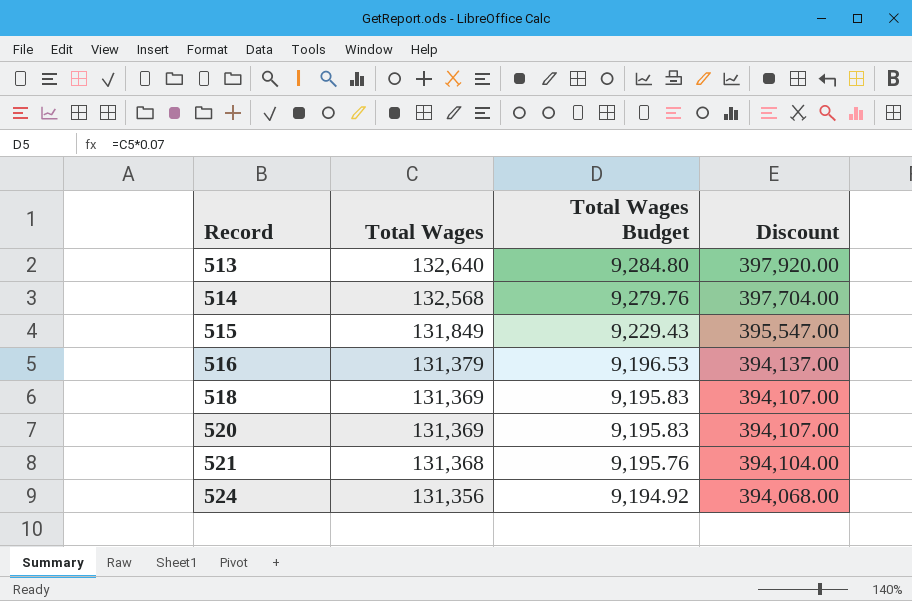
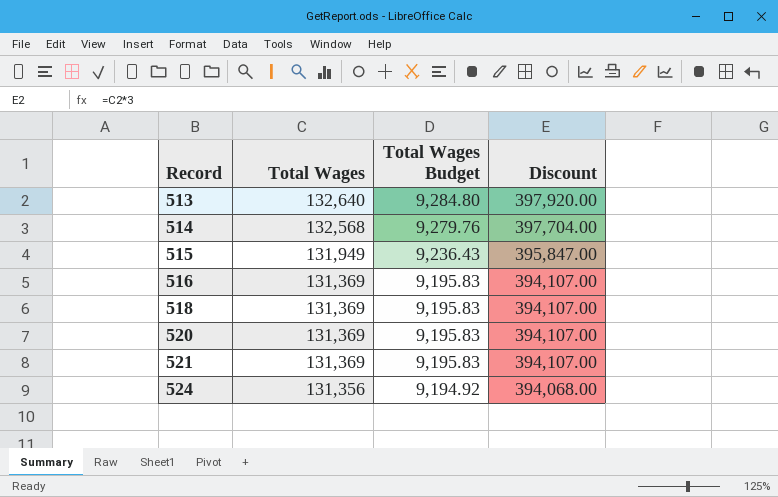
515 | Total Wages: 131,849 -> 131,949
515 | Total Wages Budget: 9,229.43 -> 9,236.43
515 | Discount: 395,547.00 -> 395,847.00
516 | Total Wages: 131,379 -> 131,369
516 | Total Wages Budget: 9,196.53 -> 9,195.83
516 | Discount: 394,137.00 -> 394,107.00
521 | Total Wages: 131,368 -> 131,369
521 | Total Wages Budget: 9,195.76 -> 9,195.83
521 | Discount: 394,104.00 -> 394,107.00

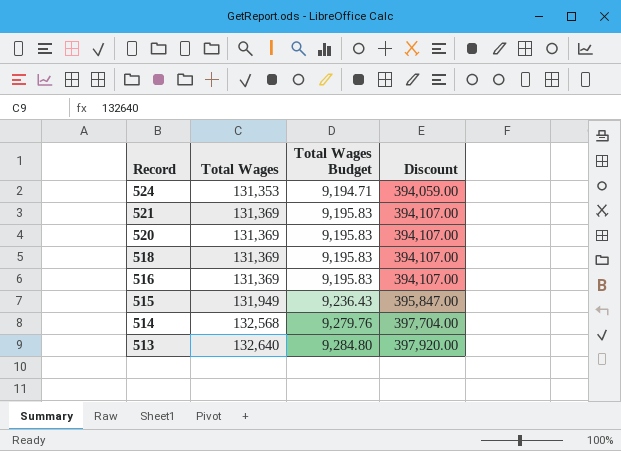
row order: Record ascending -> Record descending
524 | Total Wages: 131,356 -> 131,353
524 | Total Wages Budget: 9,194.92 -> 9,194.71
524 | Discount: 394,068.00 -> 394,059.00

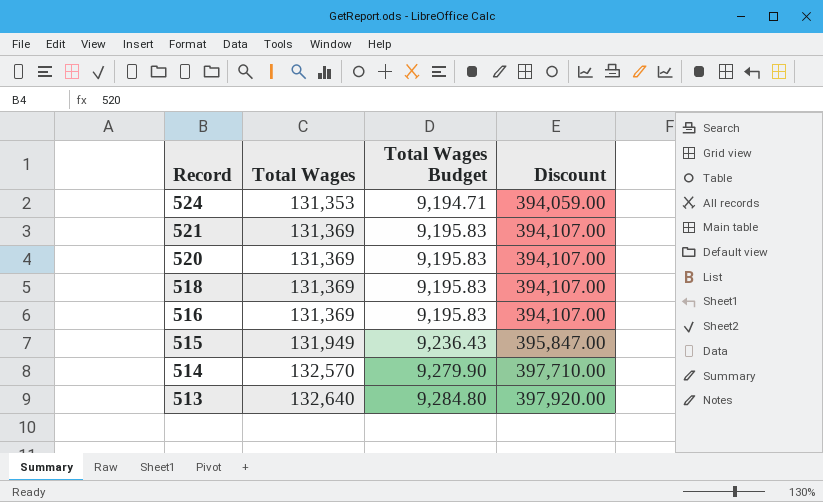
514 | Total Wages: 132,568 -> 132,570
514 | Total Wages Budget: 9,279.76 -> 9,279.90
514 | Discount: 397,704.00 -> 397,710.00

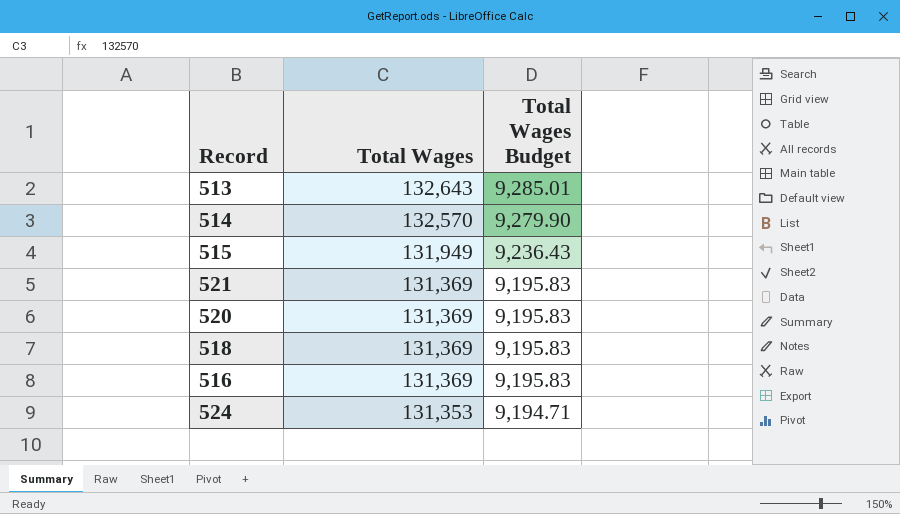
row order: Record descending -> Total Wages descending
column Discount | formula: [Total Wages] * 3 -> none
513 | Total Wages: 132,640 -> 132,643
513 | Total Wages Budget: 9,284.80 -> 9,285.01

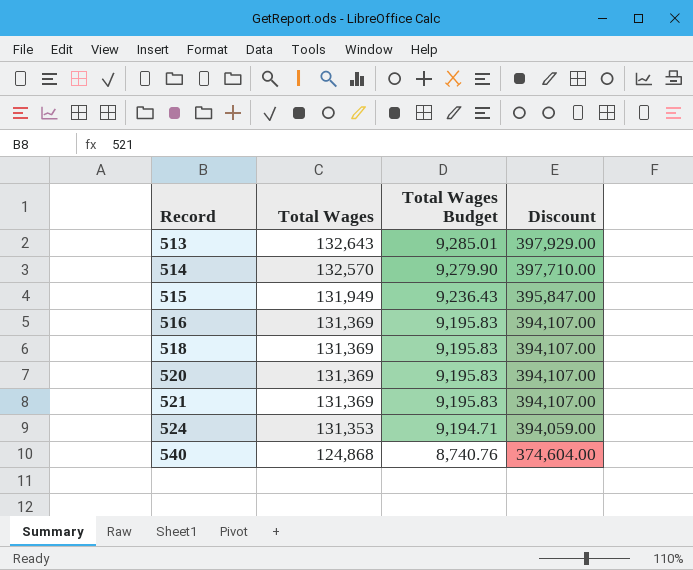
row order: Total Wages descending -> Record ascending
column Discount | formula: none -> [Total Wages] * 3
row 540: none -> 124,868 | 8,740.76 | 374,604.00

